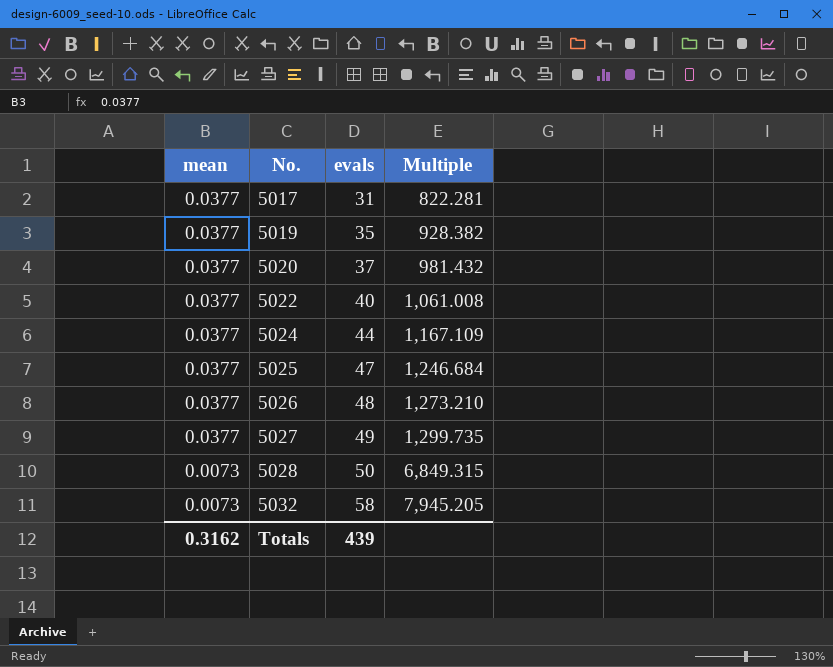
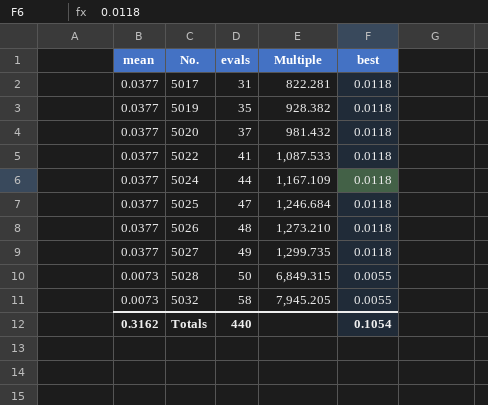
column best | position: none -> 5
5022 | evals: 40 -> 41
5022 | Multiple: 1,061.008 -> 1,087.533
Totals | evals: 439 -> 440

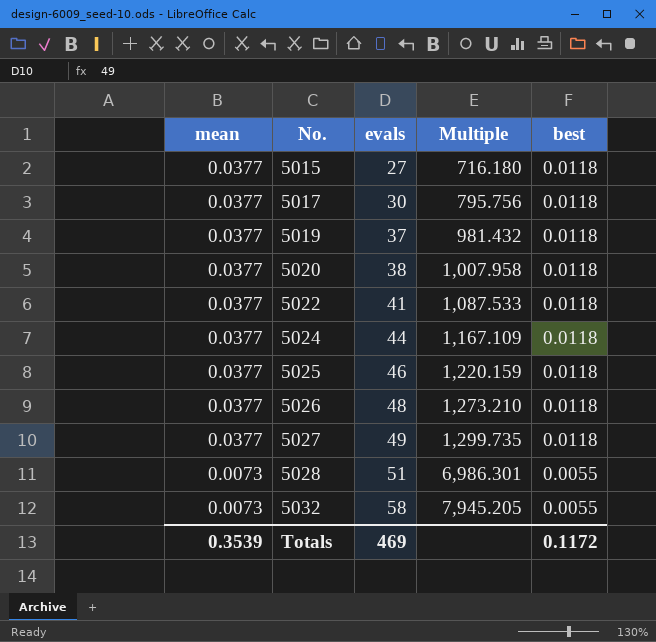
row 5015: none -> 0.0377 | 27 | 716.180 | 0.0118
5017 | evals: 31 -> 30
5017 | Multiple: 822.281 -> 795.756
5019 | evals: 35 -> 37
5019 | Multiple: 928.382 -> 981.432
5020 | evals: 37 -> 38
5020 | Multiple: 981.432 -> 1,007.958
5025 | evals: 47 -> 46
5025 | Multiple: 1,246.684 -> 1,220.159
5028 | evals: 50 -> 51
5028 | Multiple: 6,849.315 -> 6,986.301
Totals | mean: 0.3162 -> 0.3539
Totals | evals: 440 -> 469
Totals | best: 0.1054 -> 0.1172

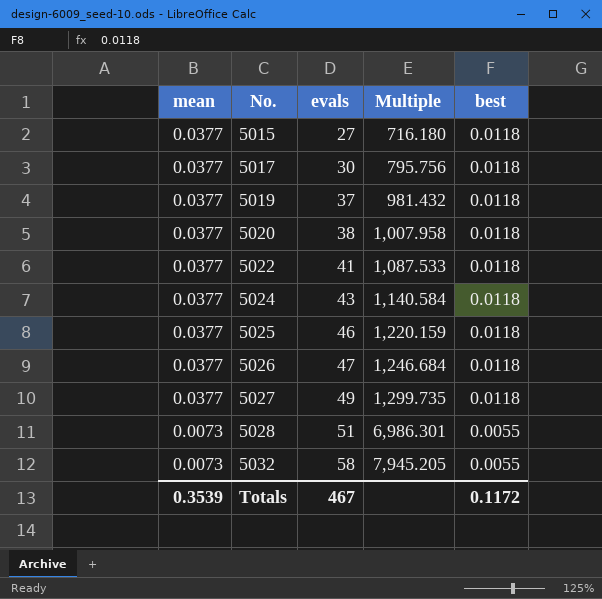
5024 | evals: 44 -> 43
5024 | Multiple: 1,167.109 -> 1,140.584
5026 | evals: 48 -> 47
5026 | Multiple: 1,273.210 -> 1,246.684
Totals | evals: 469 -> 467

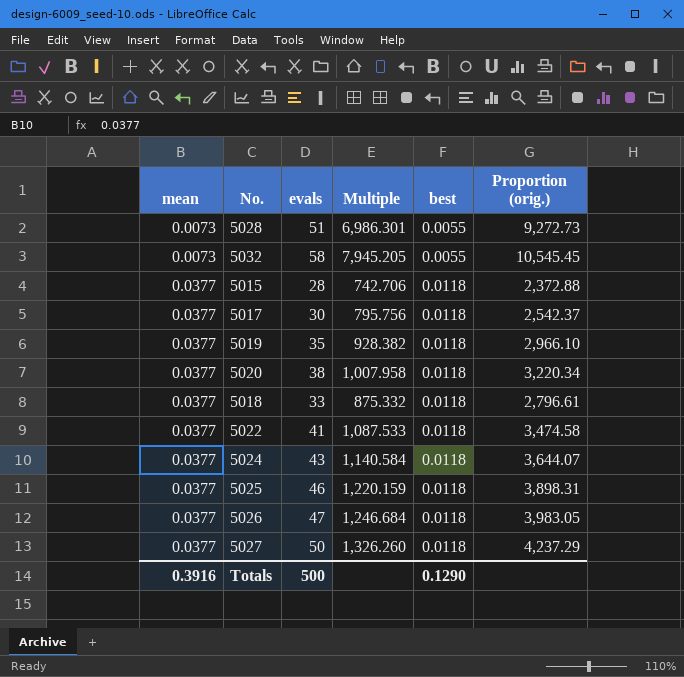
row order: mean descending -> mean ascending
column Proportion (orig.) | formula: none -> [evals] / [best]
5015 | evals: 27 -> 28
5015 | Multiple: 716.180 -> 742.706
5019 | evals: 37 -> 35
5019 | Multiple: 981.432 -> 928.382
row 5018: none -> 0.0377 | 33 | 875.332 | 0.0118 | 2,796.61
5027 | evals: 49 -> 50
5027 | Multiple: 1,299.735 -> 1,326.260
Totals | mean: 0.3539 -> 0.3916
Totals | evals: 467 -> 500
Totals | best: 0.1172 -> 0.1290

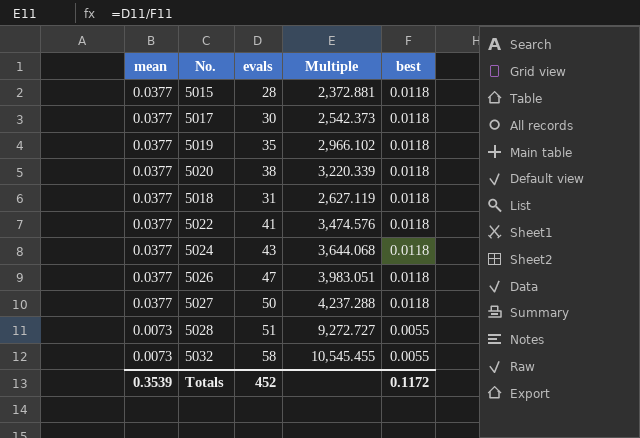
row order: mean ascending -> mean descending
column Proportion (orig.) | formula: [evals] / [best] -> none
column Multiple | formula: [evals] / [mean] -> [evals] / [best]
row 5025: 0.0377 | 46 | 1,220.159 | 0.0118 | 3,898.31 -> none
5018 | evals: 33 -> 31
Totals | mean: 0.3916 -> 0.3539
Totals | evals: 500 -> 452
Totals | best: 0.1290 -> 0.1172

